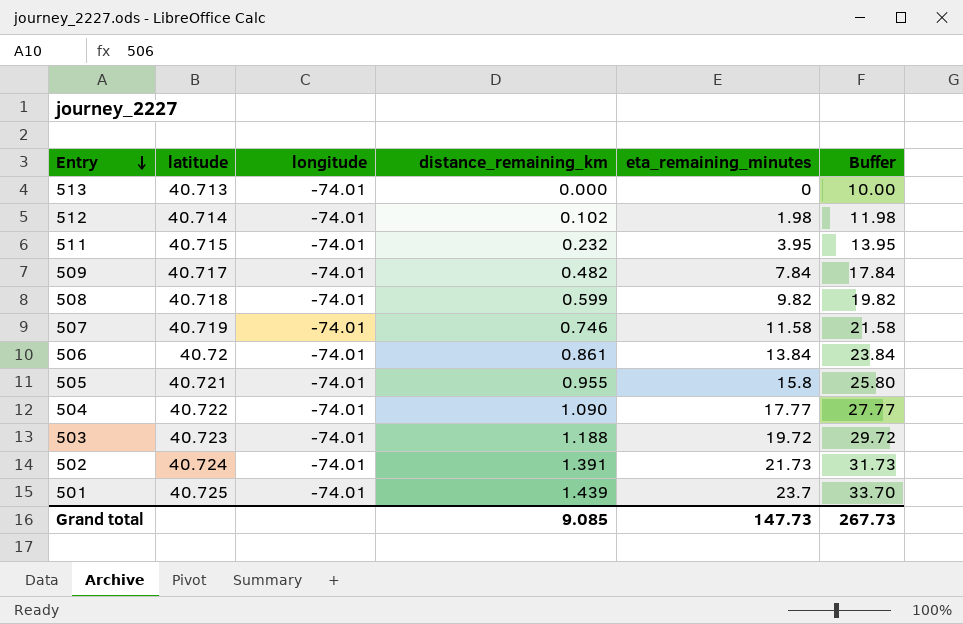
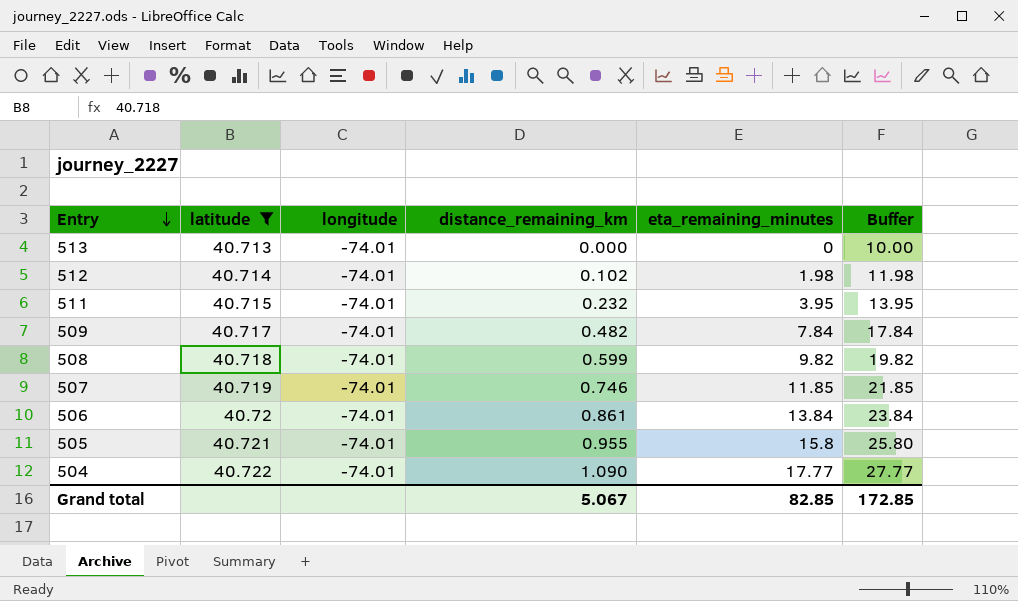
filter: none -> latitude <= 40.722
507 | eta_remaining_minutes: 11.58 -> 11.85
507 | Buffer: 21.58 -> 21.85
Grand total | distance_remaining_km: 9.085 -> 5.067
Grand total | eta_remaining_minutes: 147.73 -> 82.85
Grand total | Buffer: 267.73 -> 172.85

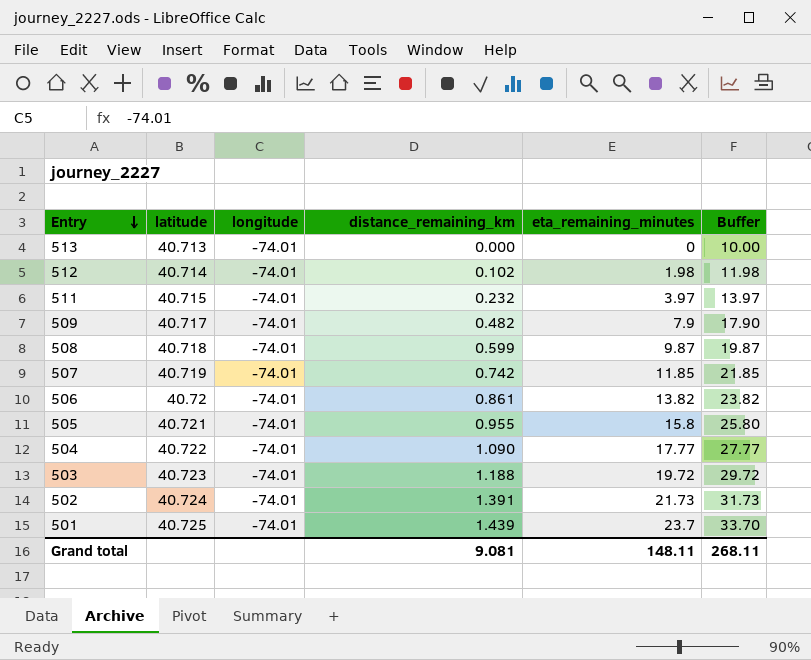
filter: latitude <= 40.722 -> none
511 | eta_remaining_minutes: 3.95 -> 3.97
511 | Buffer: 13.95 -> 13.97
509 | eta_remaining_minutes: 7.84 -> 7.9
509 | Buffer: 17.84 -> 17.90
508 | eta_remaining_minutes: 9.82 -> 9.87
508 | Buffer: 19.82 -> 19.87
507 | distance_remaining_km: 0.746 -> 0.742
506 | eta_remaining_minutes: 13.84 -> 13.82
506 | Buffer: 23.84 -> 23.82
Grand total | distance_remaining_km: 5.067 -> 9.081
Grand total | eta_remaining_minutes: 82.85 -> 148.11
Grand total | Buffer: 172.85 -> 268.11

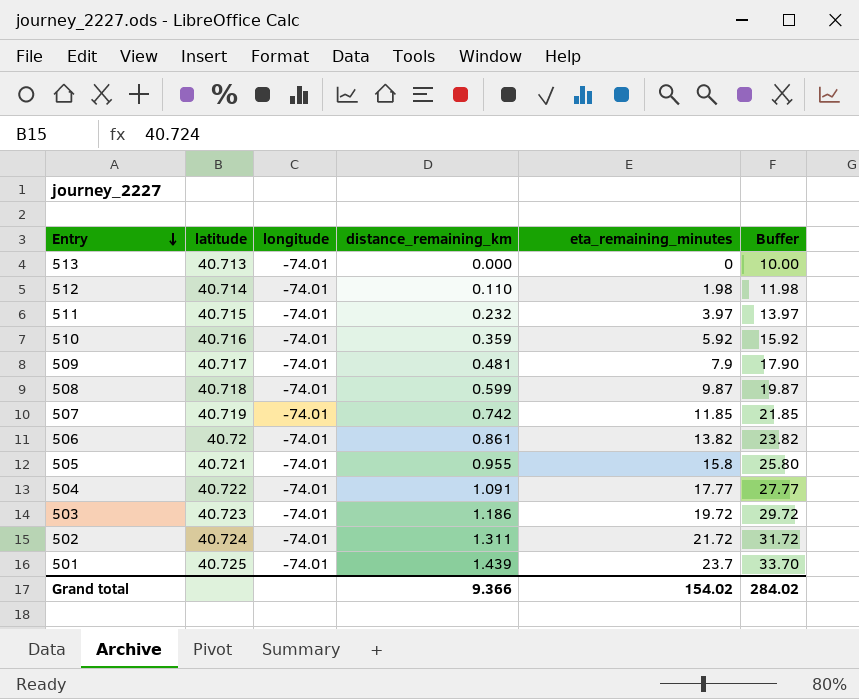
512 | distance_remaining_km: 0.102 -> 0.110
row 510: none -> 40.716 | -74.01 | 0.359 | 5.92 | 15.92
509 | distance_remaining_km: 0.482 -> 0.481
504 | distance_remaining_km: 1.090 -> 1.091
503 | distance_remaining_km: 1.188 -> 1.186
502 | distance_remaining_km: 1.391 -> 1.311
502 | eta_remaining_minutes: 21.73 -> 21.72
502 | Buffer: 31.73 -> 31.72
Grand total | distance_remaining_km: 9.081 -> 9.366
Grand total | eta_remaining_minutes: 148.11 -> 154.02
Grand total | Buffer: 268.11 -> 284.02

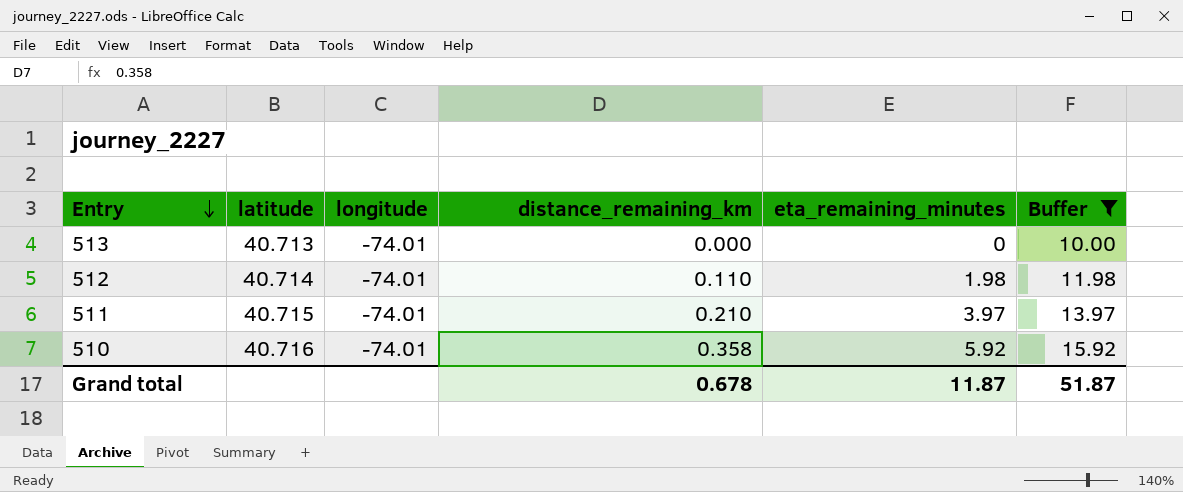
filter: none -> Buffer <= 15.92
511 | distance_remaining_km: 0.232 -> 0.210
510 | distance_remaining_km: 0.359 -> 0.358
Grand total | distance_remaining_km: 9.366 -> 0.678
Grand total | eta_remaining_minutes: 154.02 -> 11.87
Grand total | Buffer: 284.02 -> 51.87

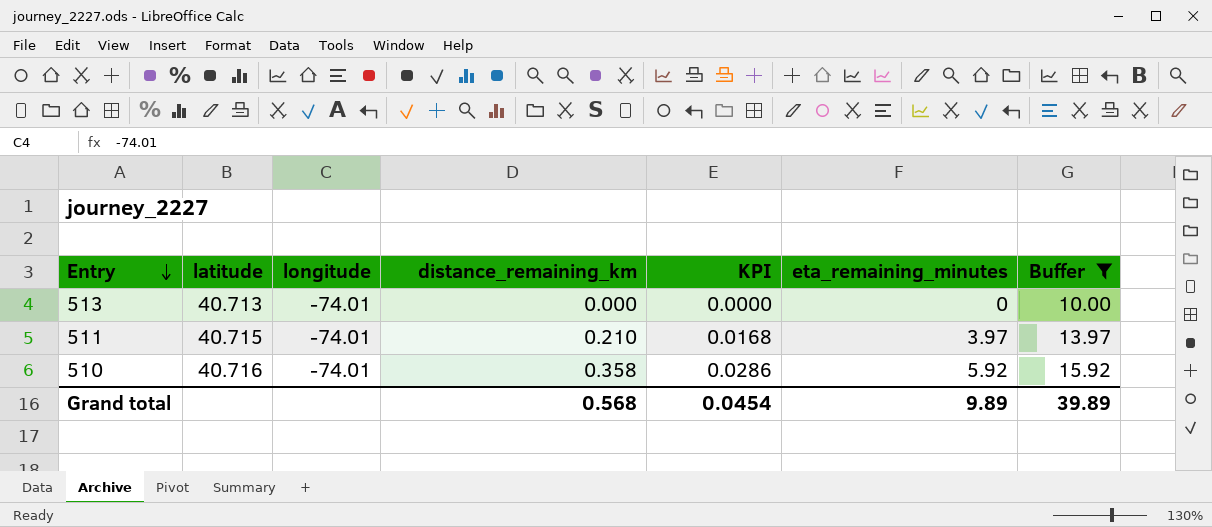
column KPI | formula: none -> [distance_remaining_km] * 0.08
row 512: 40.714 | -74.01 | 0.110 | 1.98 | 11.98 -> none
Grand total | distance_remaining_km: 0.678 -> 0.568
Grand total | eta_remaining_minutes: 11.87 -> 9.89
Grand total | Buffer: 51.87 -> 39.89

